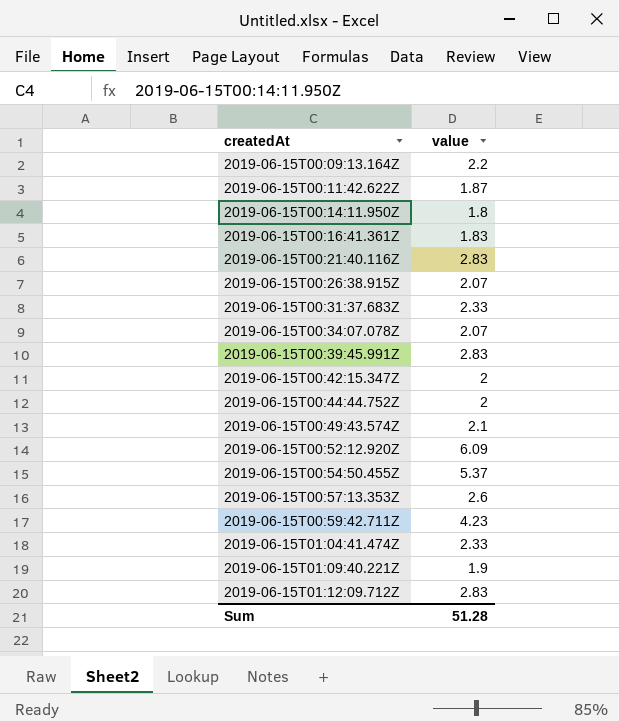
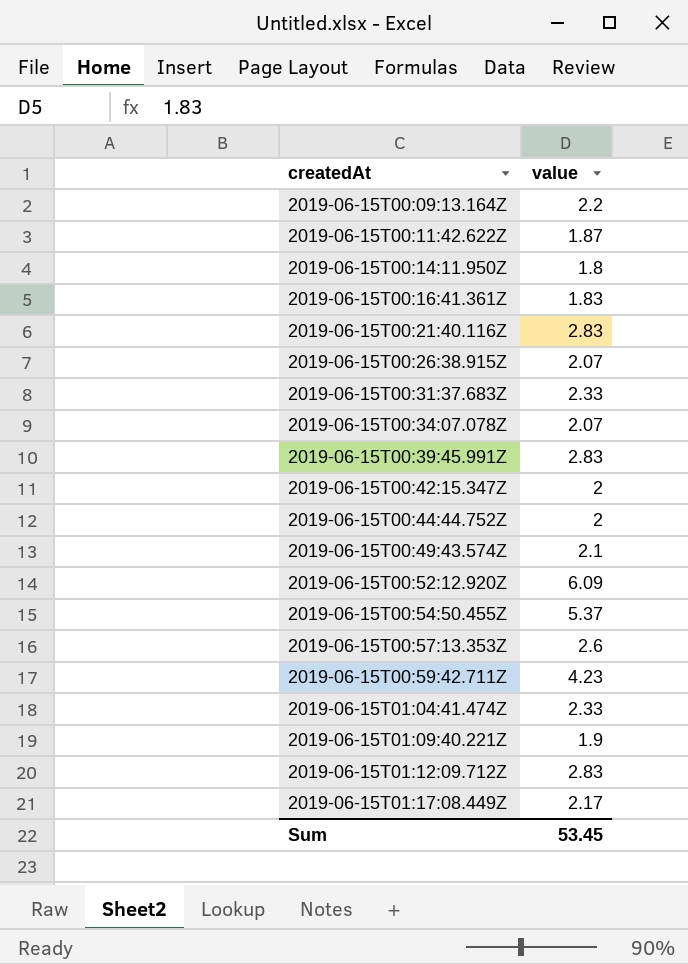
row 2019-06-15T01:17:08.449Z: none -> 2.17
Sum | value: 51.28 -> 53.45

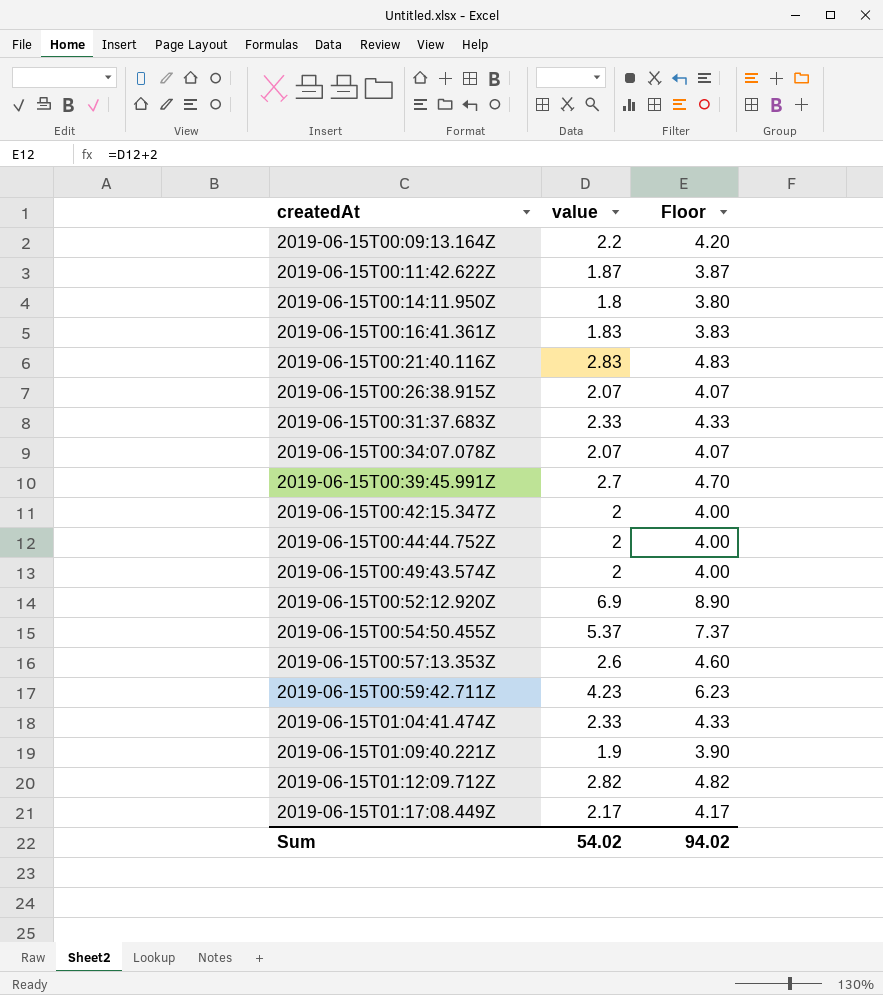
column Floor | formula: none -> [value] + 2
2019-06-15T00:39:45.991Z | value: 2.83 -> 2.7
2019-06-15T00:49:43.574Z | value: 2.1 -> 2
2019-06-15T00:52:12.920Z | value: 6.09 -> 6.9
2019-06-15T01:12:09.712Z | value: 2.83 -> 2.82
Sum | value: 53.45 -> 54.02

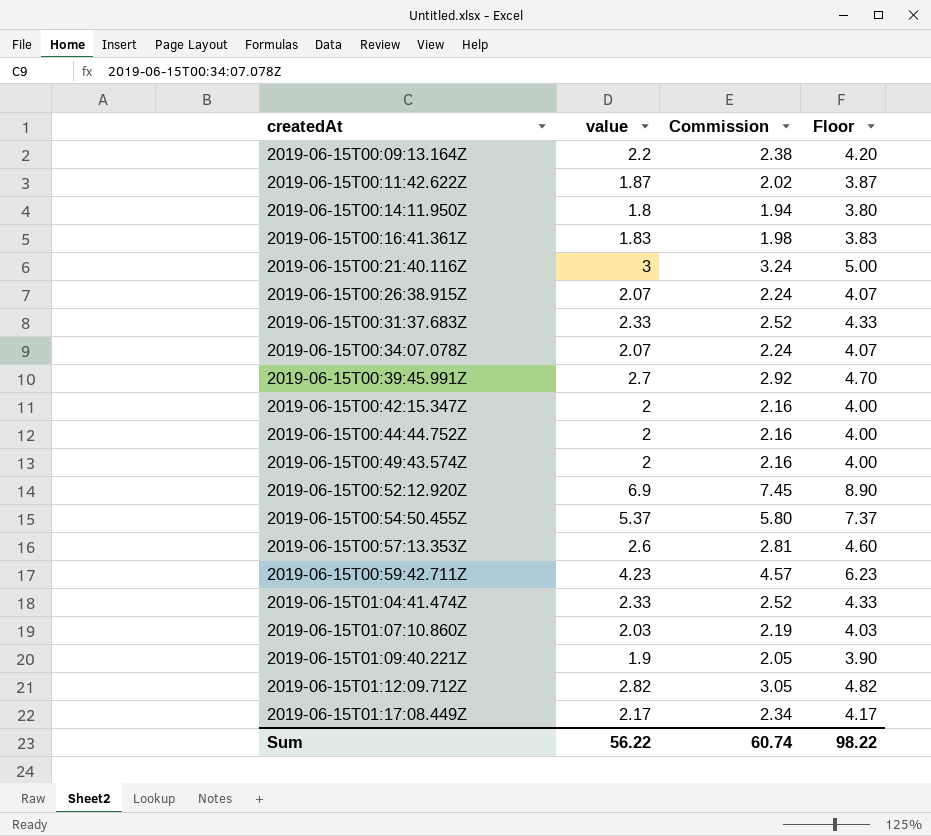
column Commission | formula: none -> [value] * 1.08
2019-06-15T00:21:40.116Z | value: 2.83 -> 3
2019-06-15T00:21:40.116Z | Floor: 4.83 -> 5.00
row 2019-06-15T01:07:10.860Z: none -> 2.03 | 2.19 | 4.03
Sum | value: 54.02 -> 56.22
Sum | Floor: 94.02 -> 98.22

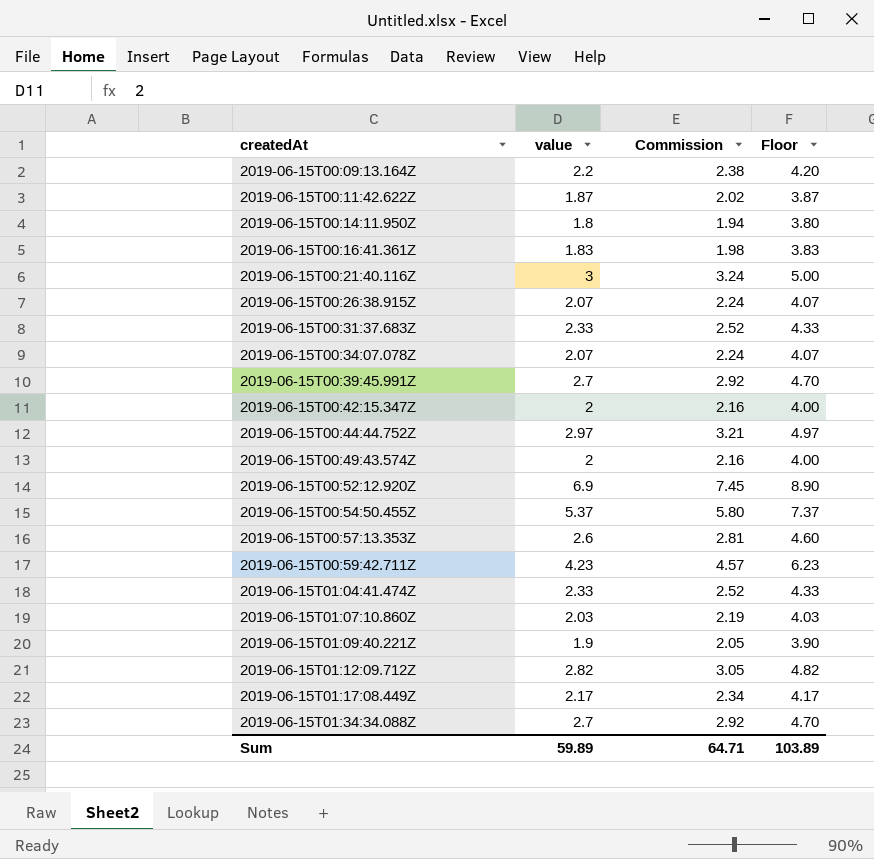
2019-06-15T00:44:44.752Z | value: 2 -> 2.97
2019-06-15T00:44:44.752Z | Commission: 2.16 -> 3.21
2019-06-15T00:44:44.752Z | Floor: 4.00 -> 4.97
row 2019-06-15T01:34:34.088Z: none -> 2.7 | 2.92 | 4.70
Sum | value: 56.22 -> 59.89
Sum | Commission: 60.74 -> 64.71
Sum | Floor: 98.22 -> 103.89

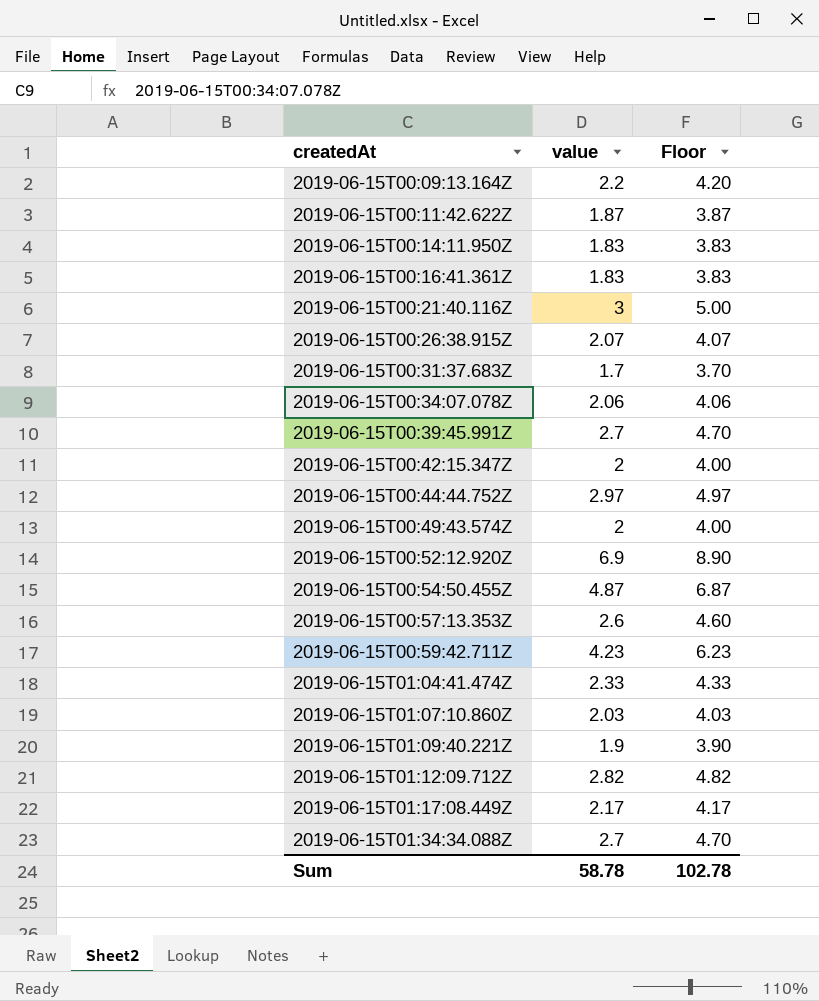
column Commission | formula: [value] * 1.08 -> none
2019-06-15T00:14:11.950Z | value: 1.8 -> 1.83
2019-06-15T00:14:11.950Z | Floor: 3.80 -> 3.83
2019-06-15T00:31:37.683Z | value: 2.33 -> 1.7
2019-06-15T00:31:37.683Z | Floor: 4.33 -> 3.70
2019-06-15T00:34:07.078Z | value: 2.07 -> 2.06
2019-06-15T00:34:07.078Z | Floor: 4.07 -> 4.06
2019-06-15T00:54:50.455Z | value: 5.37 -> 4.87
2019-06-15T00:54:50.455Z | Floor: 7.37 -> 6.87
Sum | value: 59.89 -> 58.78
Sum | Floor: 103.89 -> 102.78

